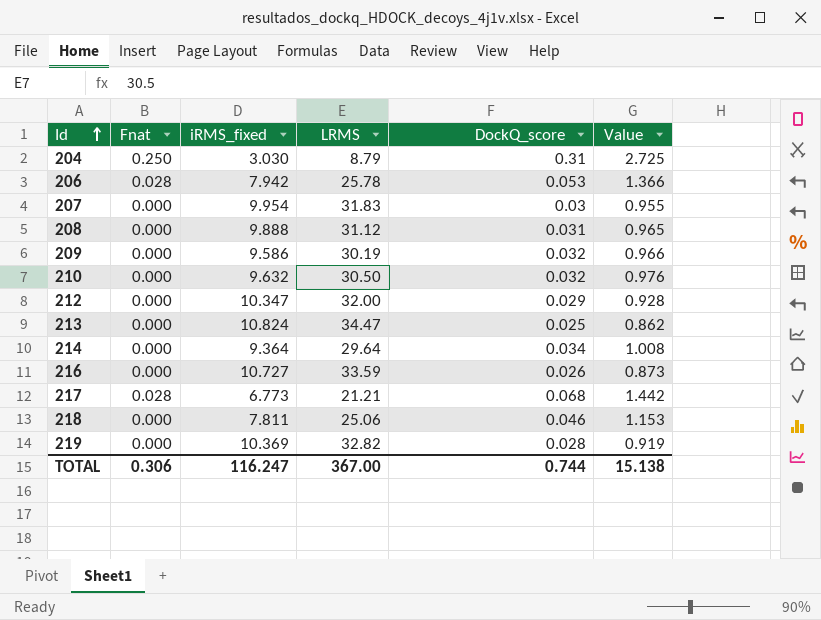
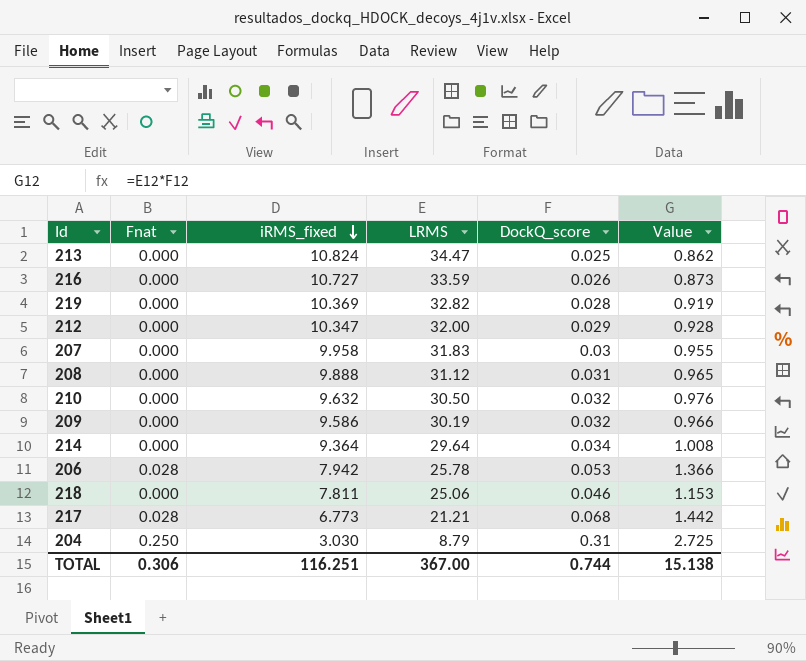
row order: Id ascending -> iRMS_fixed descending
207 | iRMS_fixed: 9.954 -> 9.958
TOTAL | iRMS_fixed: 116.247 -> 116.251

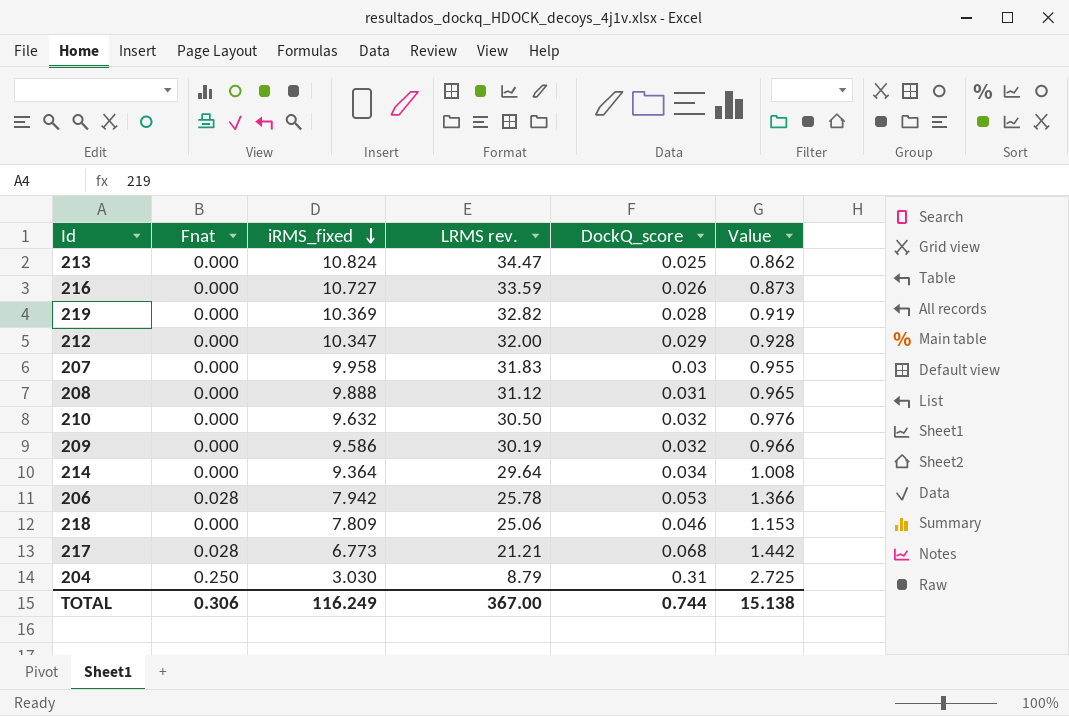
column name: LRMS -> LRMS rev.
218 | iRMS_fixed: 7.811 -> 7.809
TOTAL | iRMS_fixed: 116.251 -> 116.249

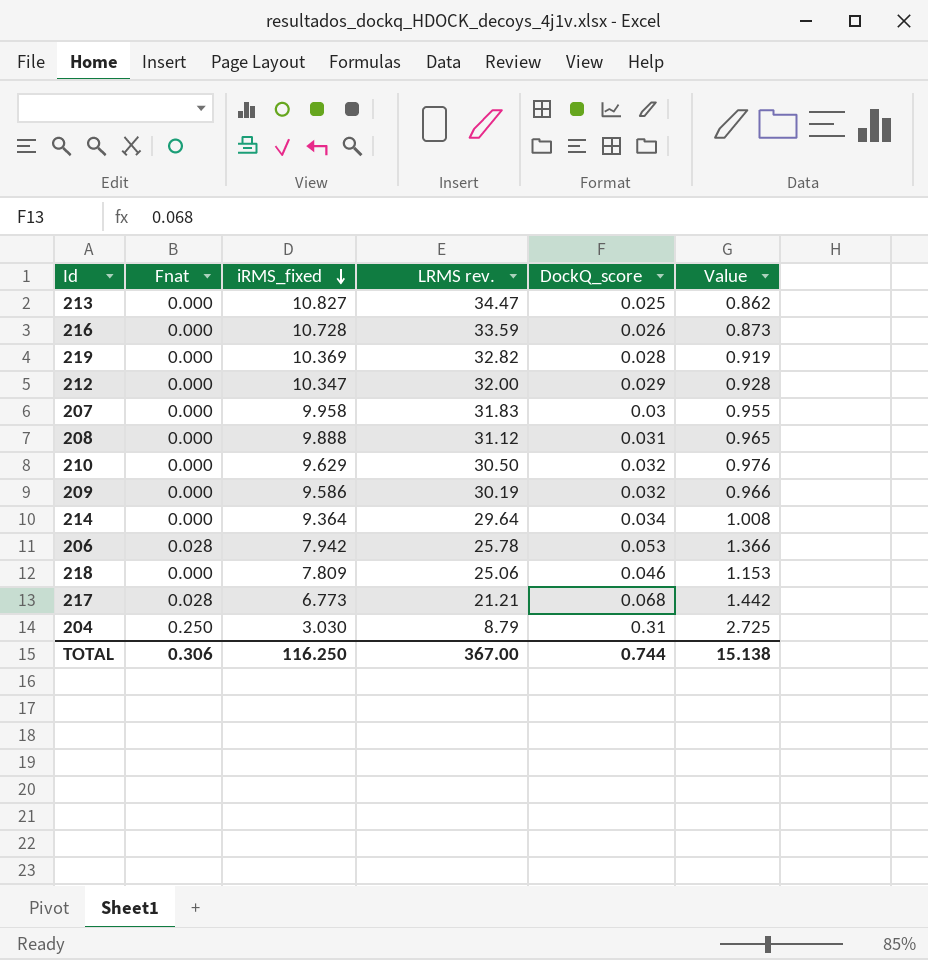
213 | iRMS_fixed: 10.824 -> 10.827
216 | iRMS_fixed: 10.727 -> 10.728
210 | iRMS_fixed: 9.632 -> 9.629
TOTAL | iRMS_fixed: 116.249 -> 116.250

